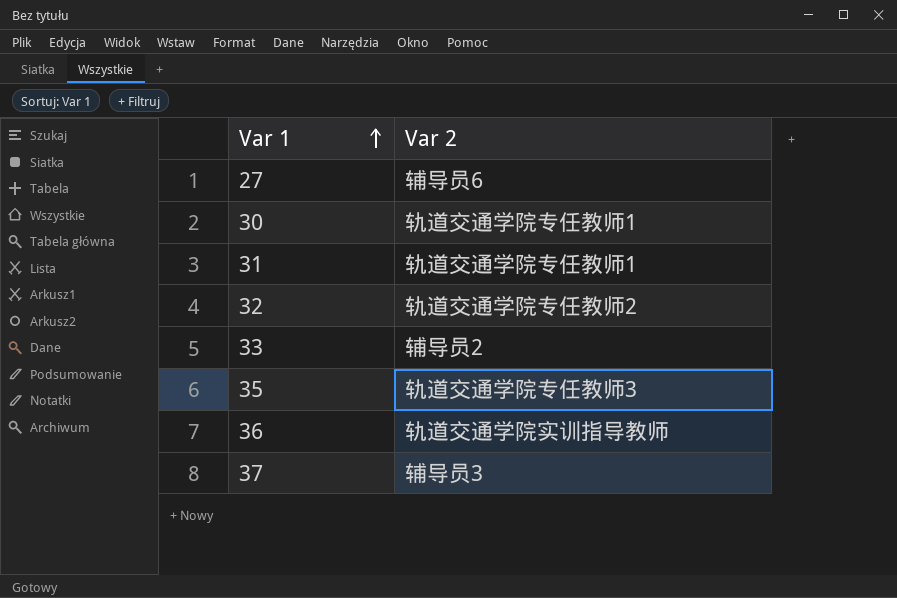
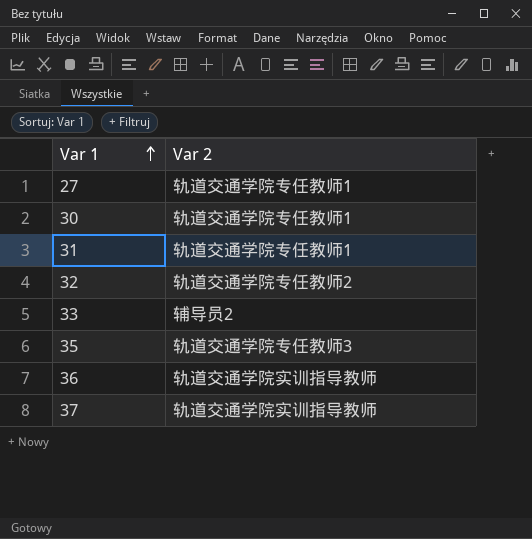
27 | Var 2: 辅导员6 -> 轨道交通学院专任教师1
37 | Var 2: 辅导员3 -> 轨道交通学院实训指导教师

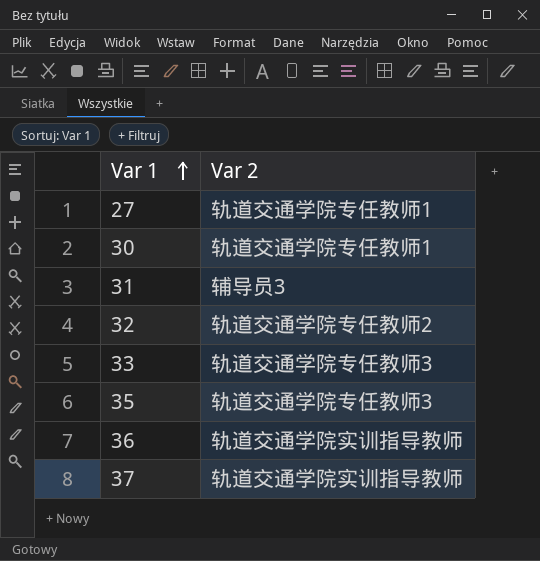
31 | Var 2: 轨道交通学院专任教师1 -> 辅导员3
33 | Var 2: 辅导员2 -> 轨道交通学院专任教师3

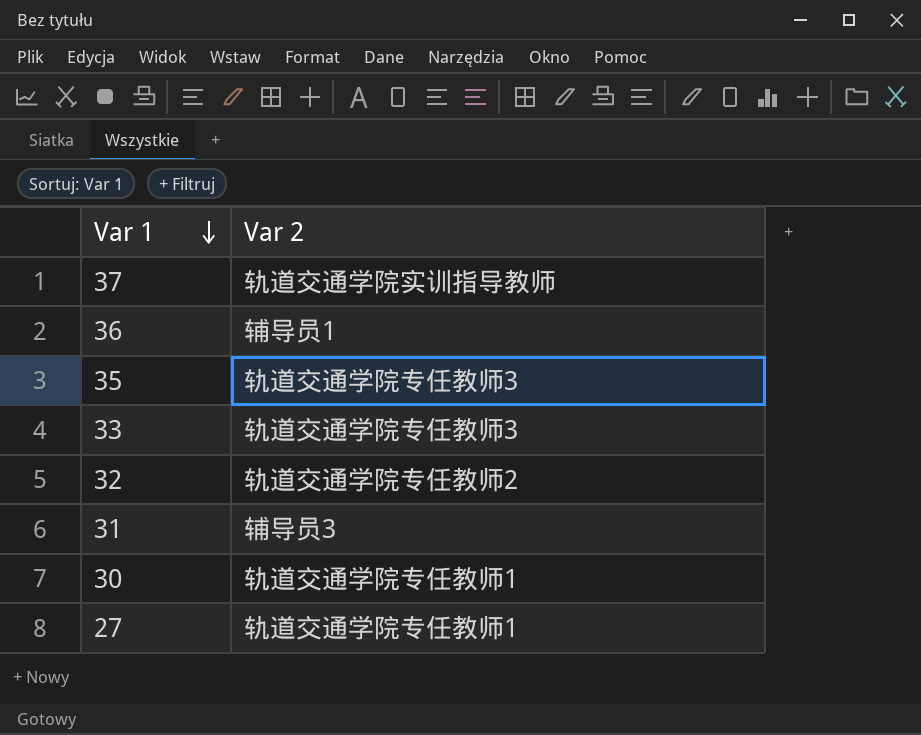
row order: Var 1 ascending -> Var 1 descending
36 | Var 2: 轨道交通学院实训指导教师 -> 辅导员1

